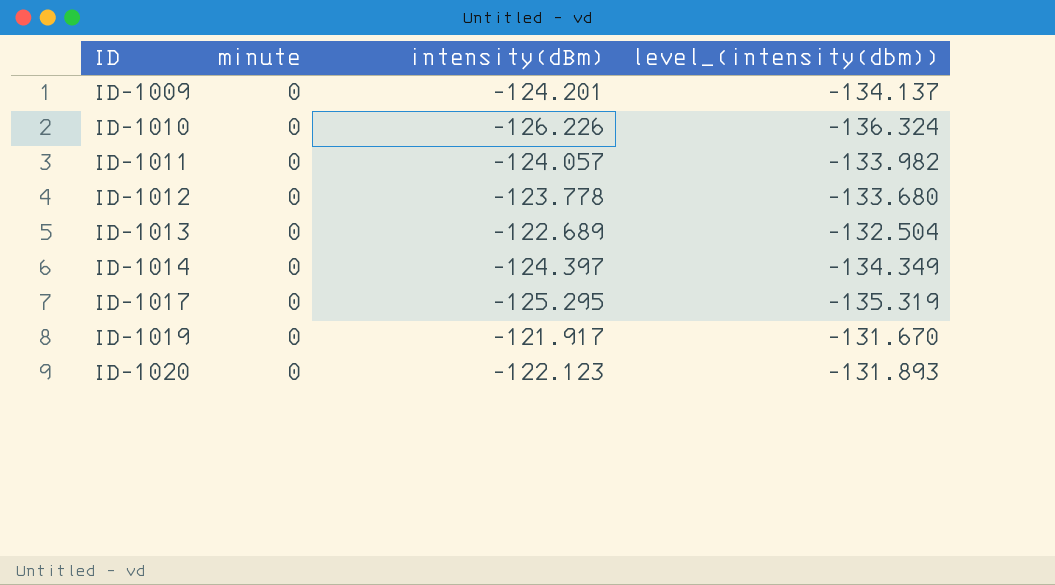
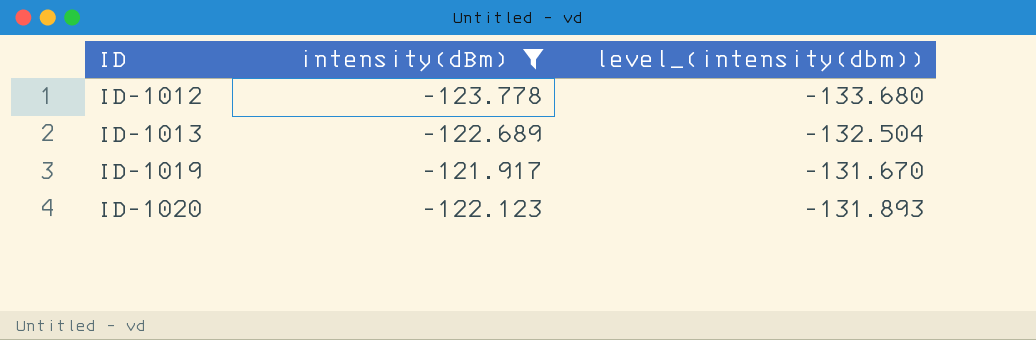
filter: none -> intensity(dBm) >= -123.778
column minute | position: 2 -> none

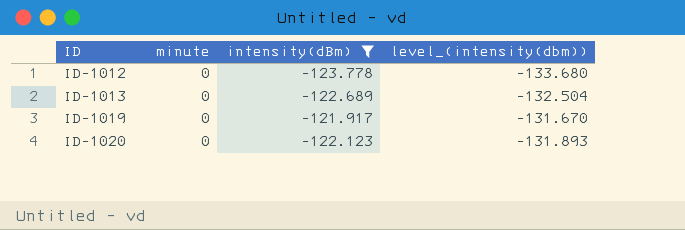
column minute | position: none -> 2

